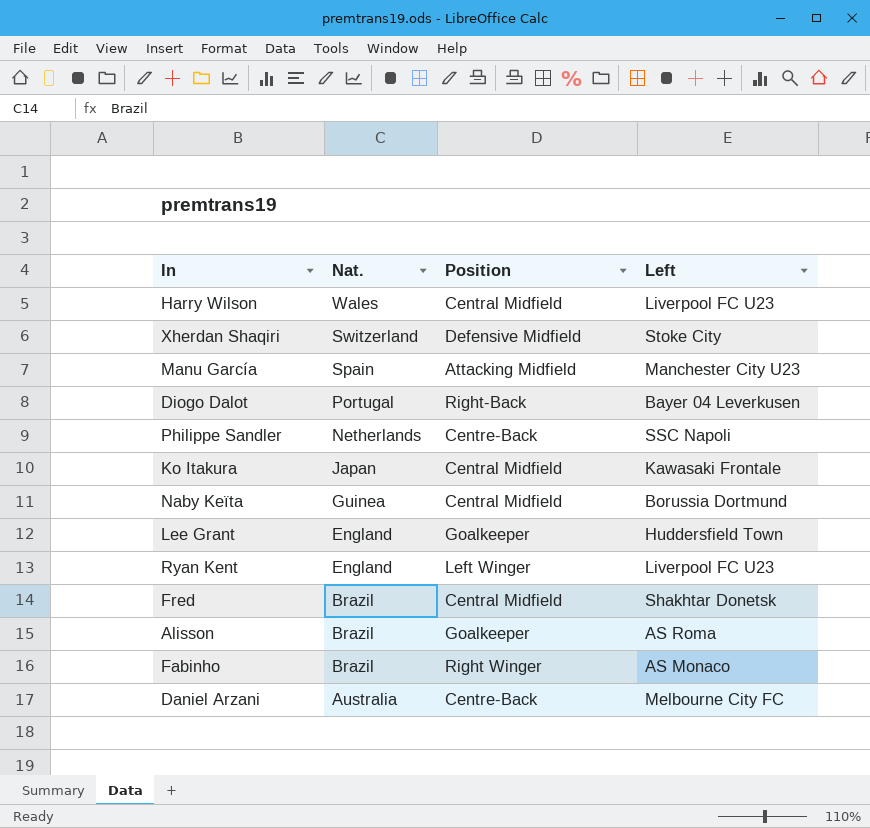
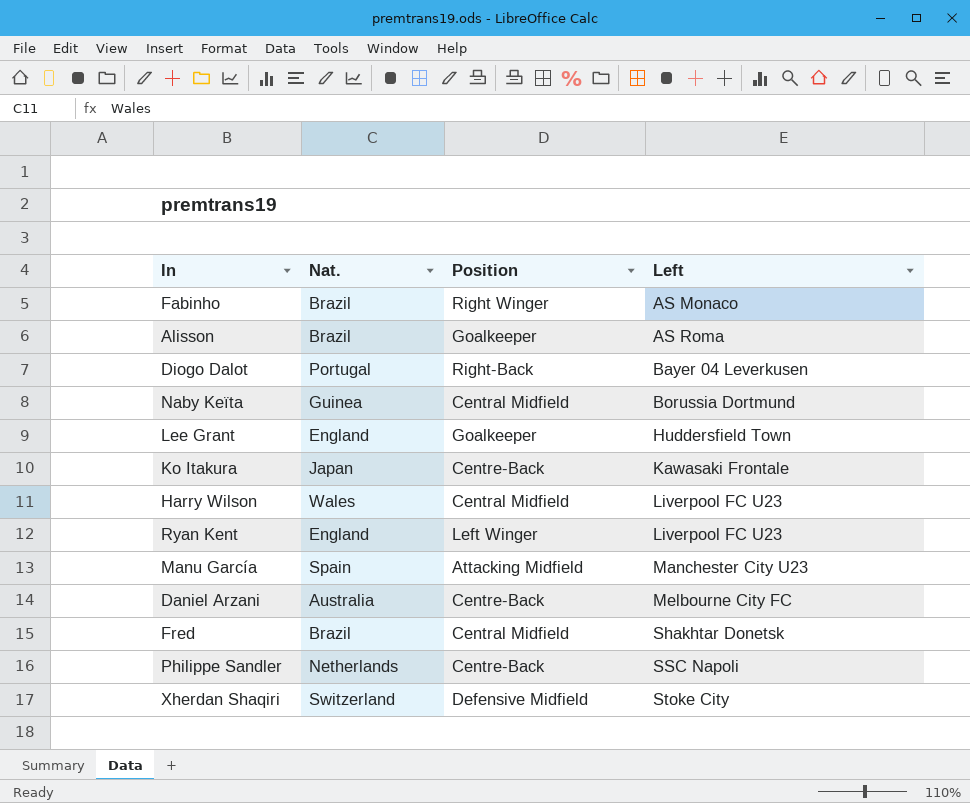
row order: Nat. descending -> Left ascending
Ko Itakura | Position: Central Midfield -> Centre-Back

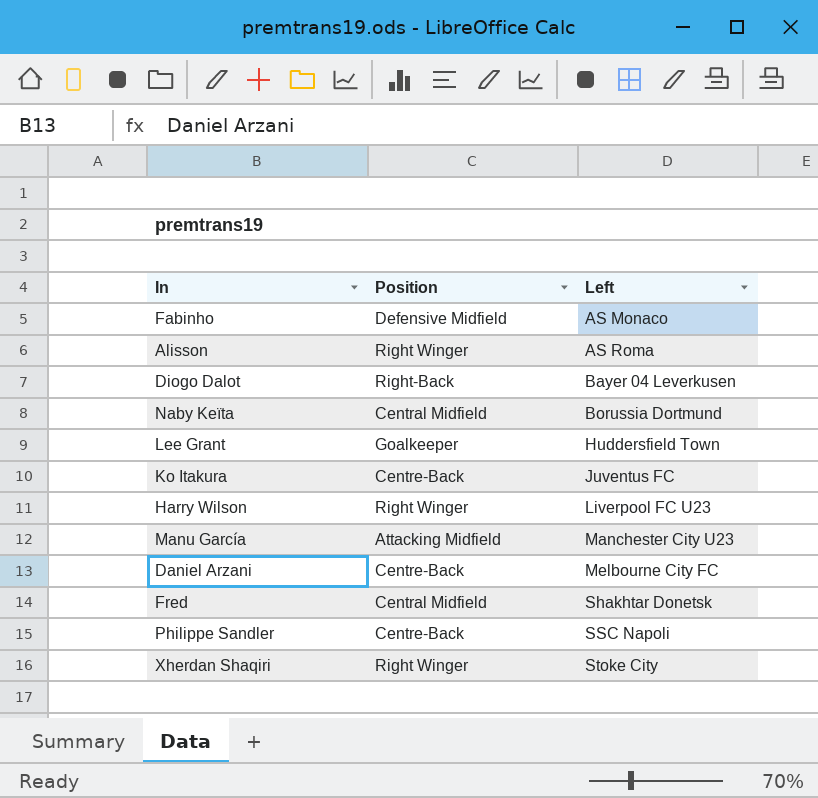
column Nat. | position: 2 -> none
row Ryan Kent: England | Left Winger | Liverpool FC U23 -> none
Fabinho | Position: Right Winger -> Defensive Midfield
Alisson | Position: Goalkeeper -> Right Winger
Ko Itakura | Left: Kawasaki Frontale -> Juventus FC
Harry Wilson | Position: Central Midfield -> Right Winger
Xherdan Shaqiri | Position: Defensive Midfield -> Right Winger

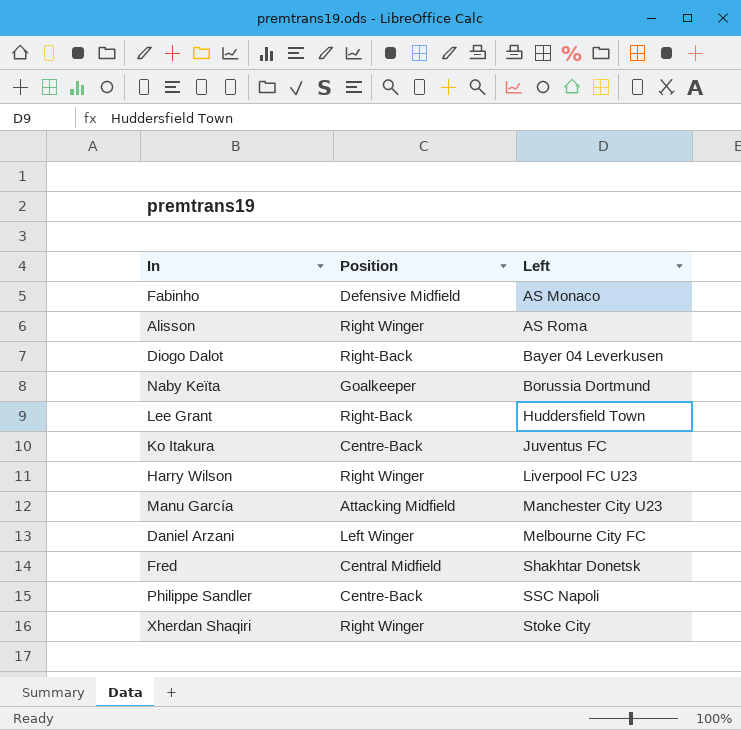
Naby Keïta | Position: Central Midfield -> Goalkeeper
Lee Grant | Position: Goalkeeper -> Right-Back
Daniel Arzani | Position: Centre-Back -> Left Winger

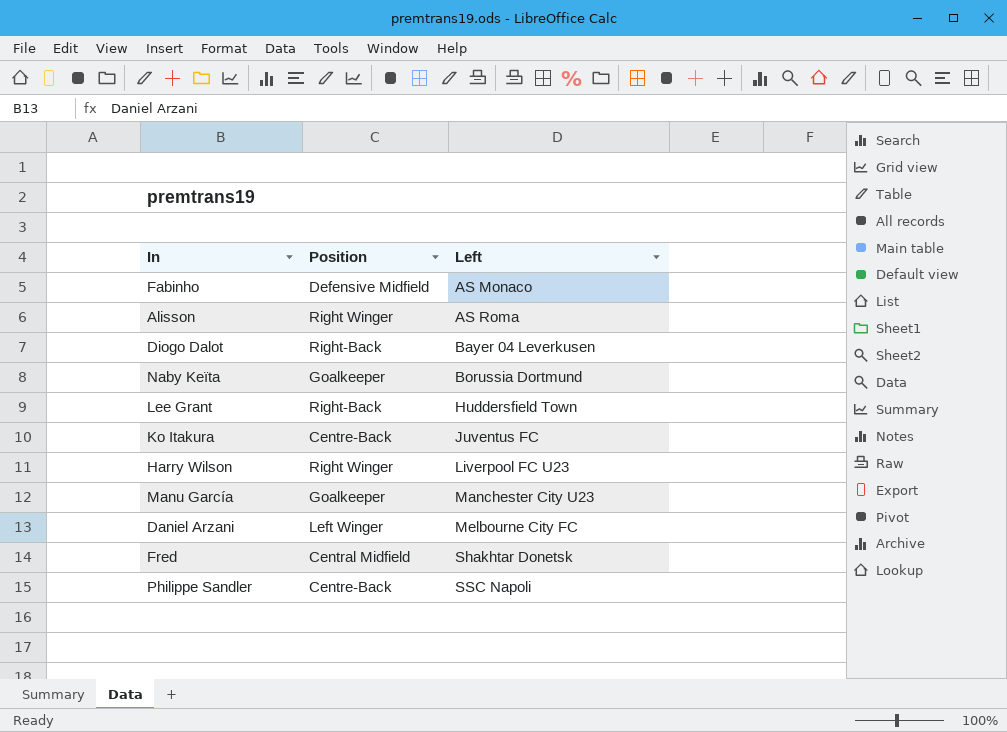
row Xherdan Shaqiri: Right Winger | Stoke City -> none
Manu García | Position: Attacking Midfield -> Goalkeeper

